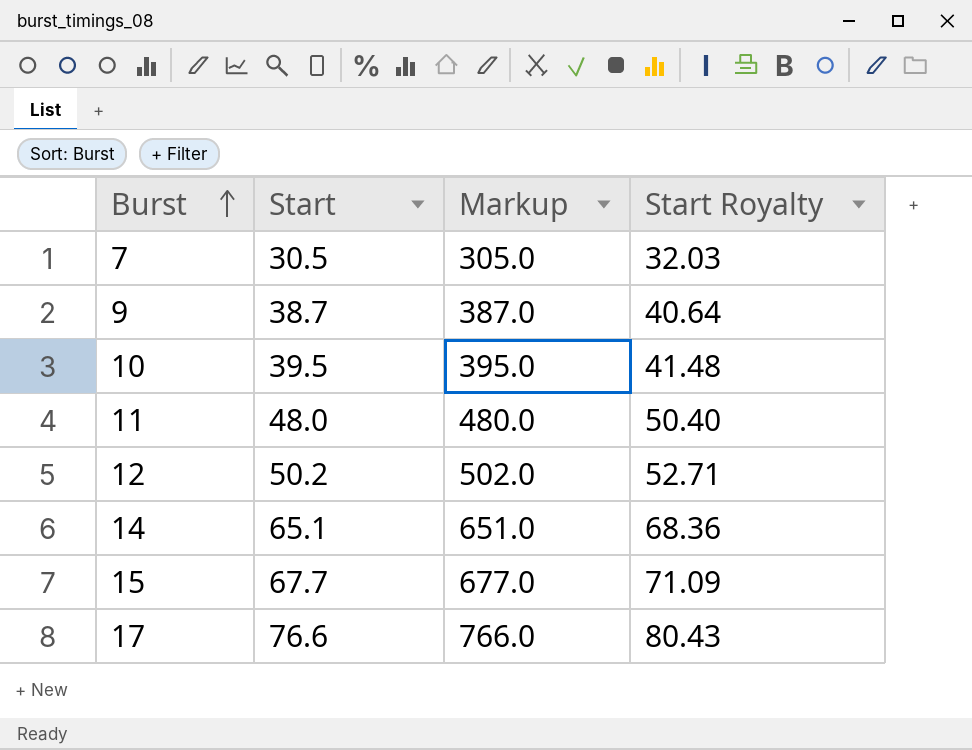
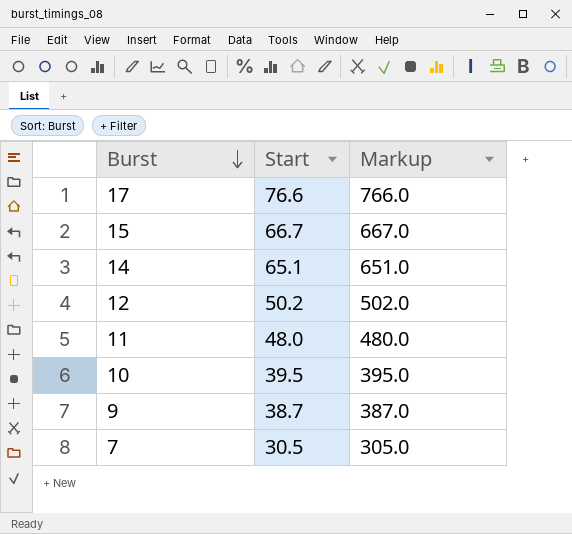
row order: Burst ascending -> Burst descending
column Start Royalty | formula: [Start] * 1.05 -> none
15 | Start: 67.7 -> 66.7
15 | Markup: 677.0 -> 667.0

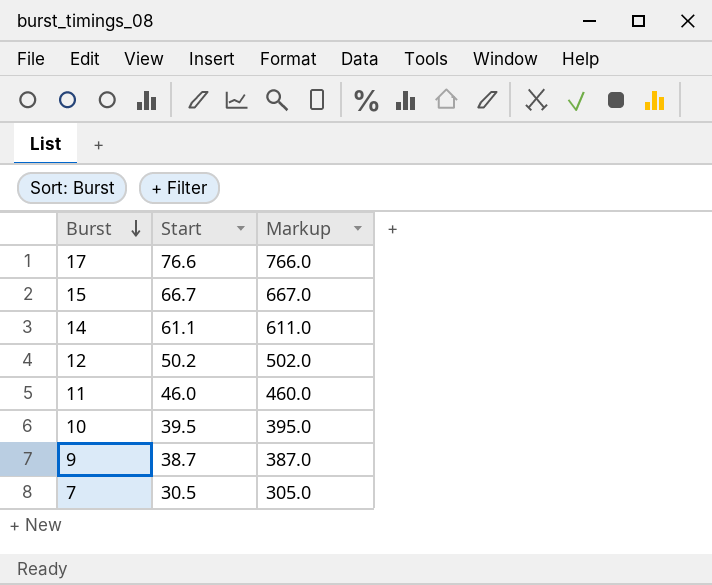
14 | Start: 65.1 -> 61.1
14 | Markup: 651.0 -> 611.0
11 | Start: 48.0 -> 46.0
11 | Markup: 480.0 -> 460.0

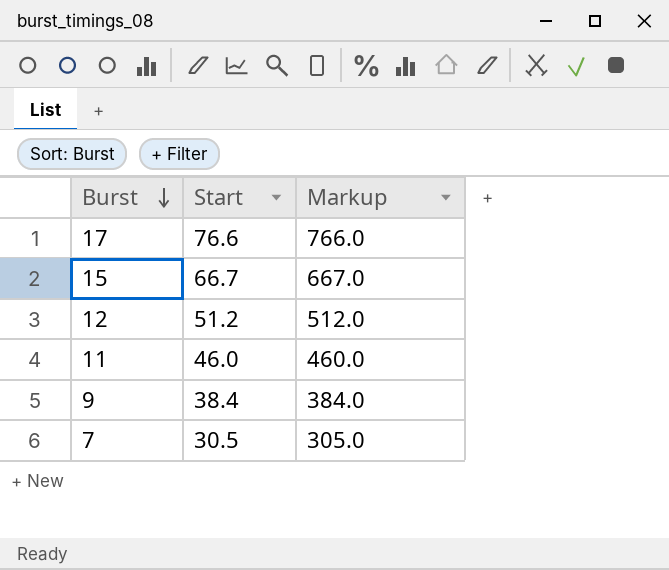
row 14: 61.1 | 611.0 -> none
row 10: 39.5 | 395.0 -> none
12 | Start: 50.2 -> 51.2
12 | Markup: 502.0 -> 512.0
9 | Start: 38.7 -> 38.4
9 | Markup: 387.0 -> 384.0

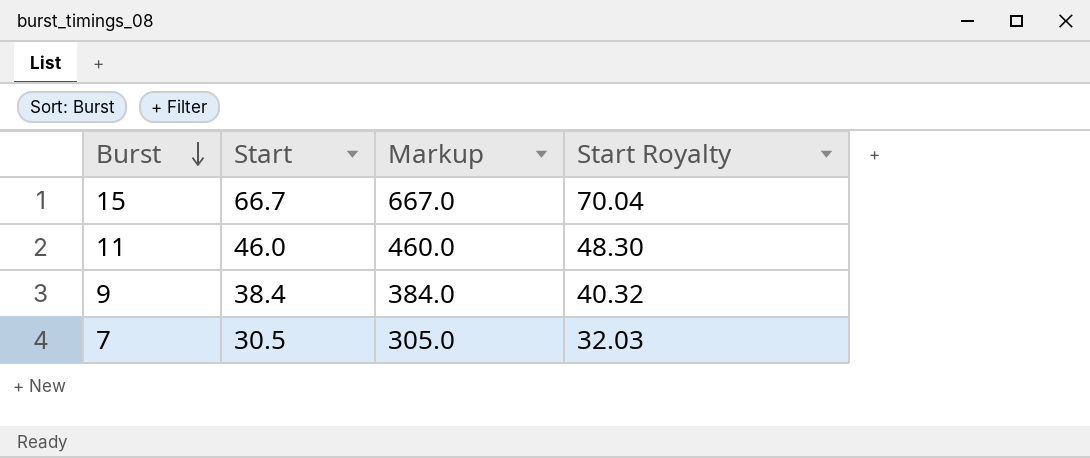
column Start Royalty | formula: none -> [Start] * 1.05
row 17: 76.6 | 766.0 -> none
row 12: 51.2 | 512.0 -> none

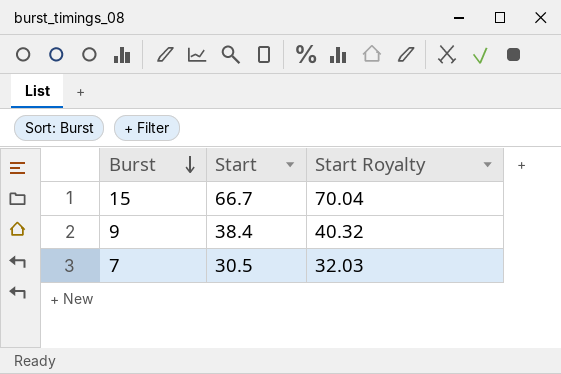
column Markup | formula: [Start] * 10 -> none
row 11: 46.0 | 460.0 | 48.30 -> none

